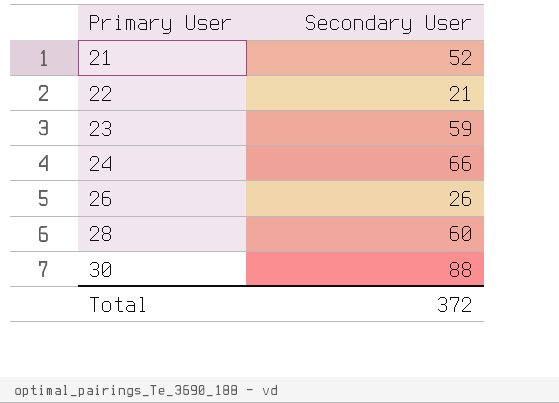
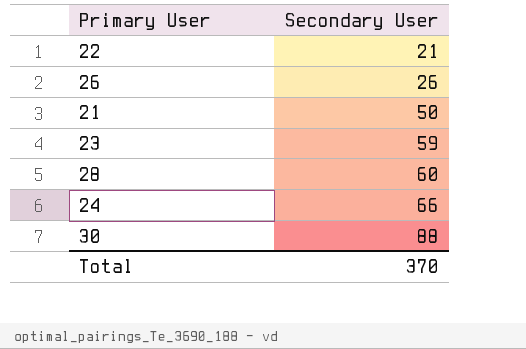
row order: Primary User ascending -> Secondary User ascending
21 | Secondary User: 52 -> 50
Total | Secondary User: 372 -> 370

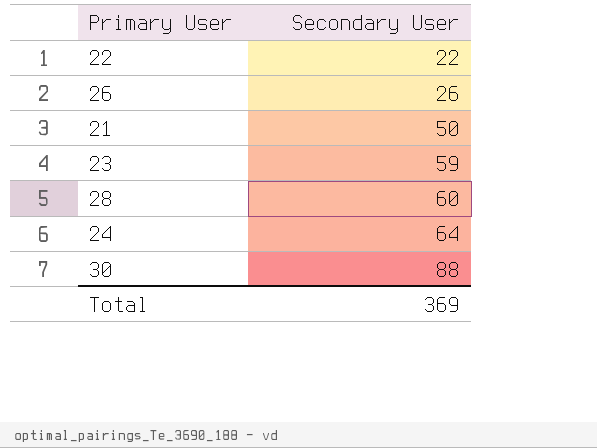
22 | Secondary User: 21 -> 22
24 | Secondary User: 66 -> 64
Total | Secondary User: 370 -> 369

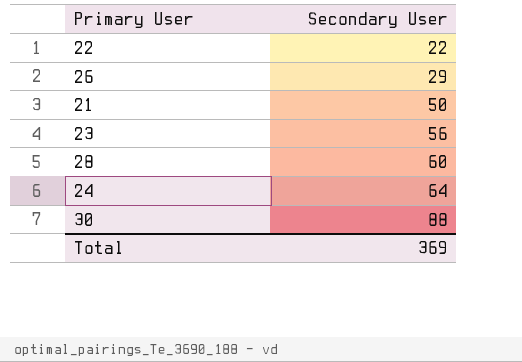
26 | Secondary User: 26 -> 29
23 | Secondary User: 59 -> 56

